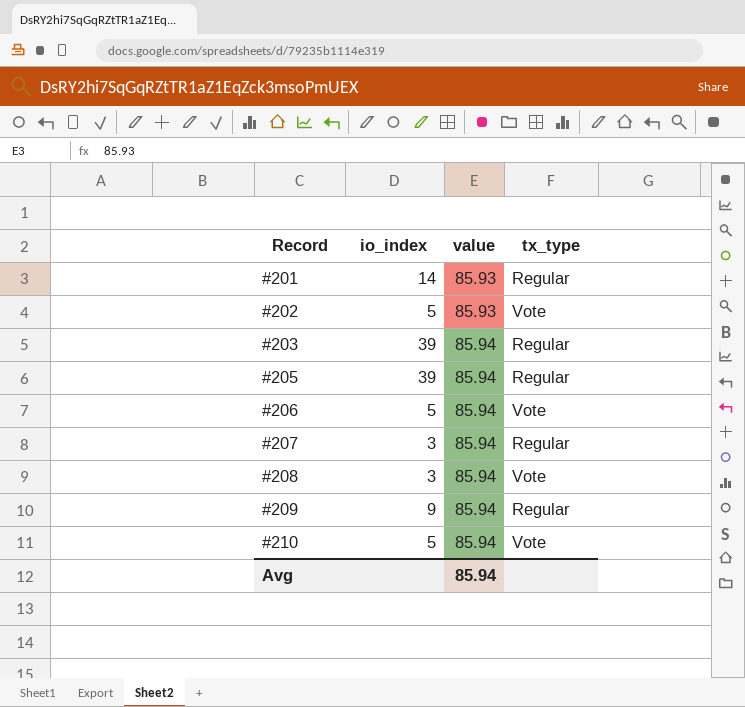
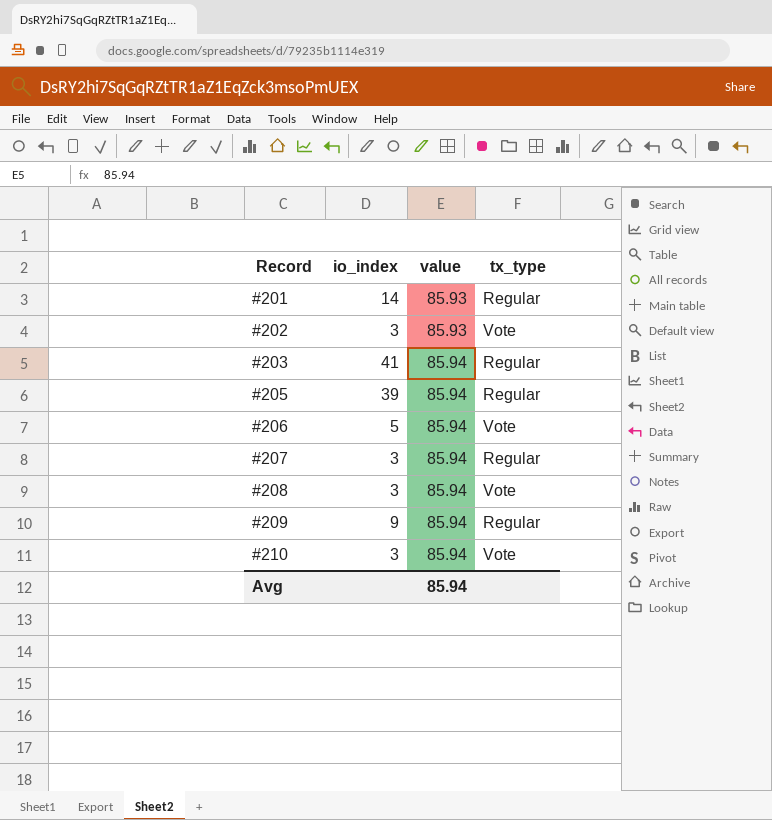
#202 | io_index: 5 -> 3
#203 | io_index: 39 -> 41
#210 | io_index: 5 -> 3

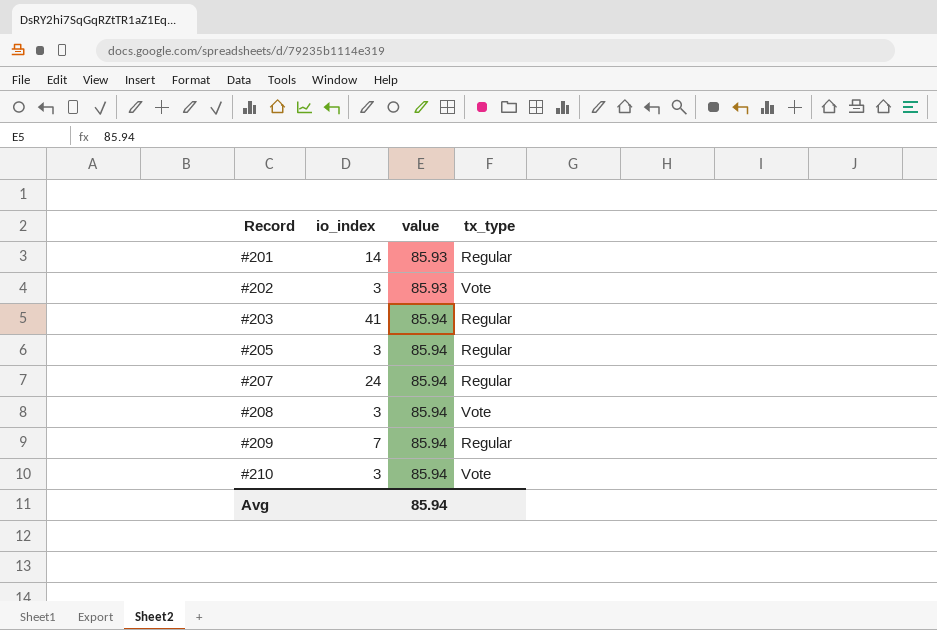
row #206: 5 | 85.94 | Vote -> none
#205 | io_index: 39 -> 3
#207 | io_index: 3 -> 24
#209 | io_index: 9 -> 7

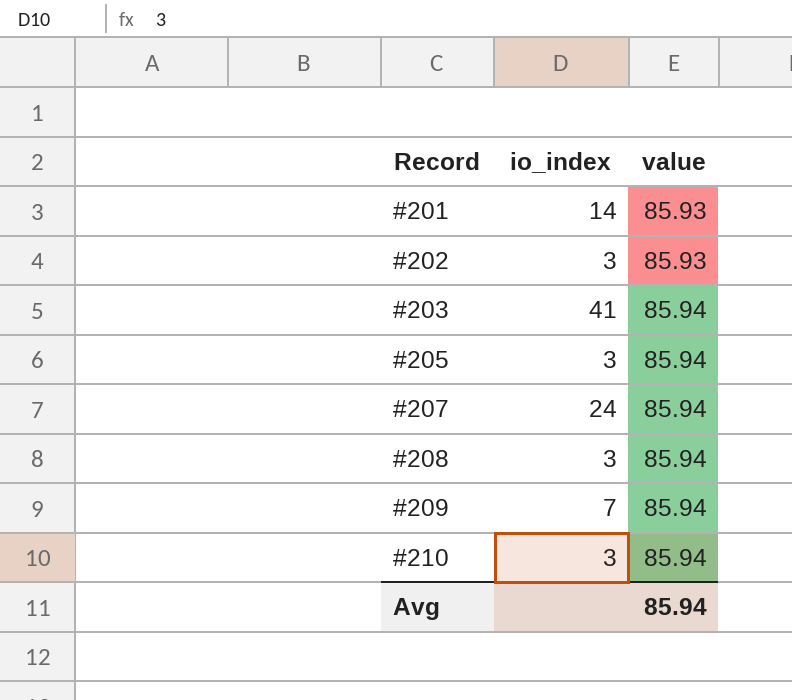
column tx_type | position: 4 -> none

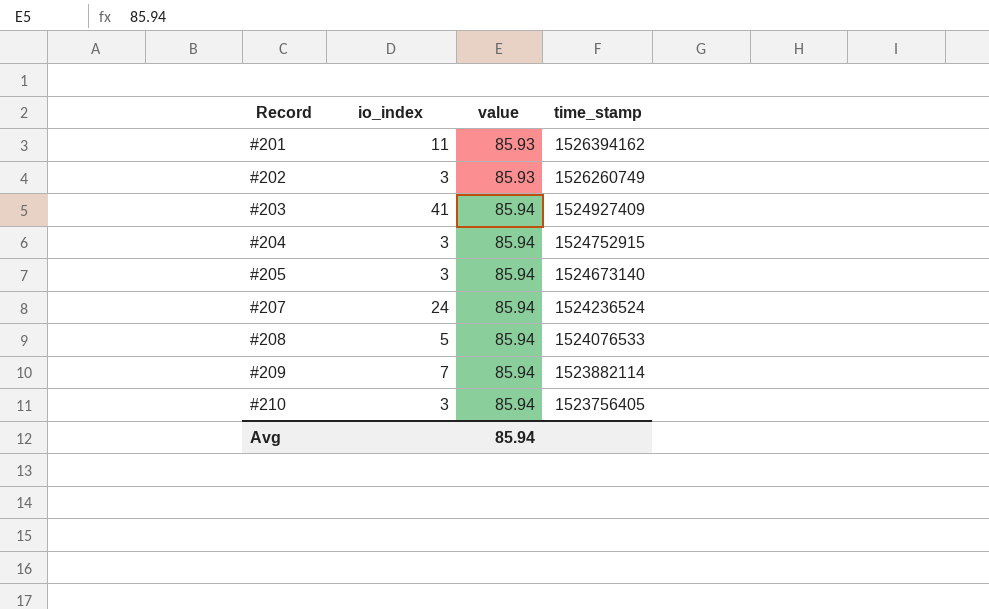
column time_stamp | position: none -> 4
#201 | io_index: 14 -> 11
row #204: none -> 3 | 85.94 | 1524752915
#208 | io_index: 3 -> 5

